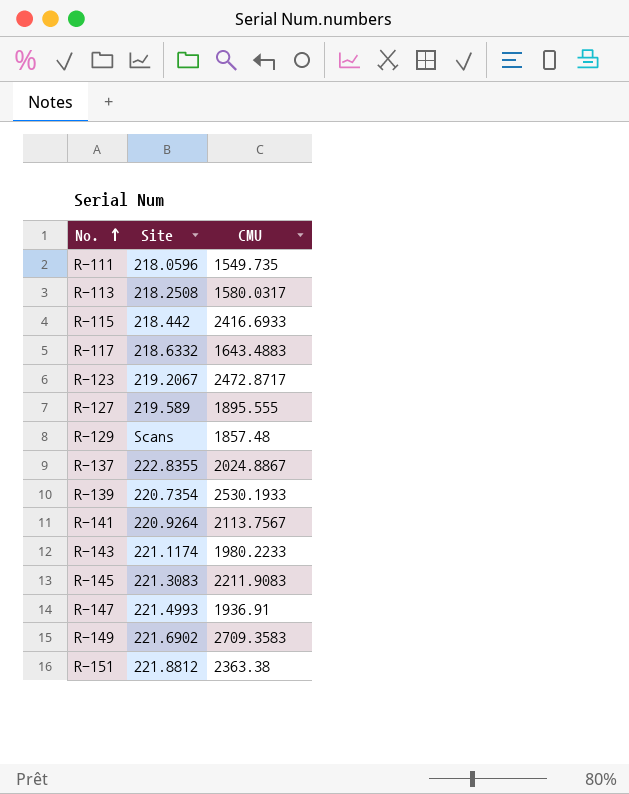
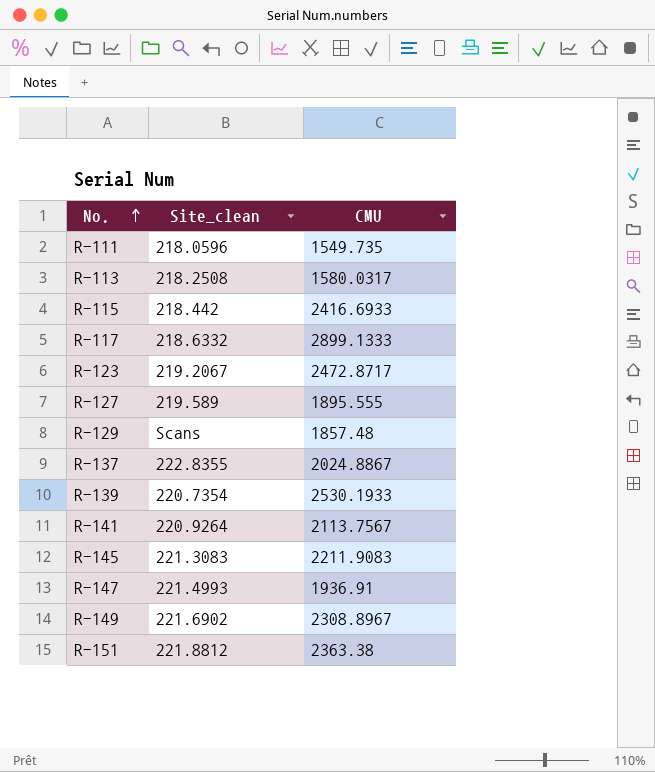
column name: Site -> Site_clean
row R-143: 221.1174 | 1980.2233 -> none
R-117 | CMU: 1643.4883 -> 2899.1333
R-149 | CMU: 2709.3583 -> 2308.8967

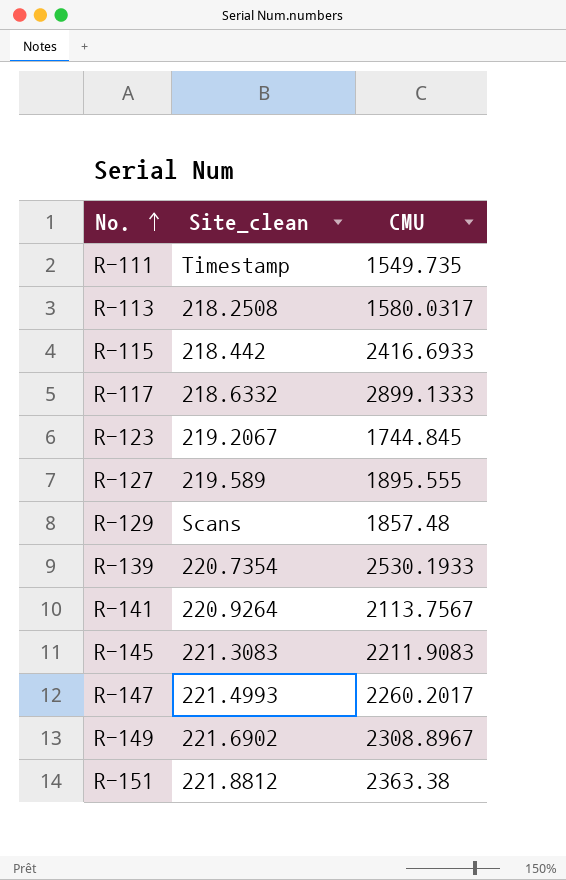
row R-137: 222.8355 | 2024.8867 -> none
R-111 | Site_clean: 218.0596 -> Timestamp
R-123 | CMU: 2472.8717 -> 1744.845
R-147 | CMU: 1936.91 -> 2260.2017

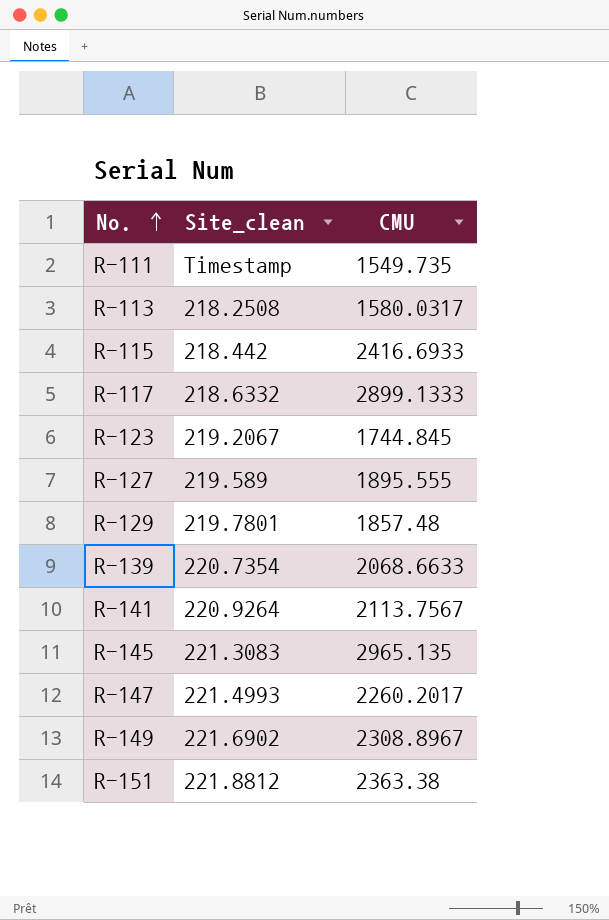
R-129 | Site_clean: Scans -> 219.7801
R-139 | CMU: 2530.1933 -> 2068.6633
R-145 | CMU: 2211.9083 -> 2965.135

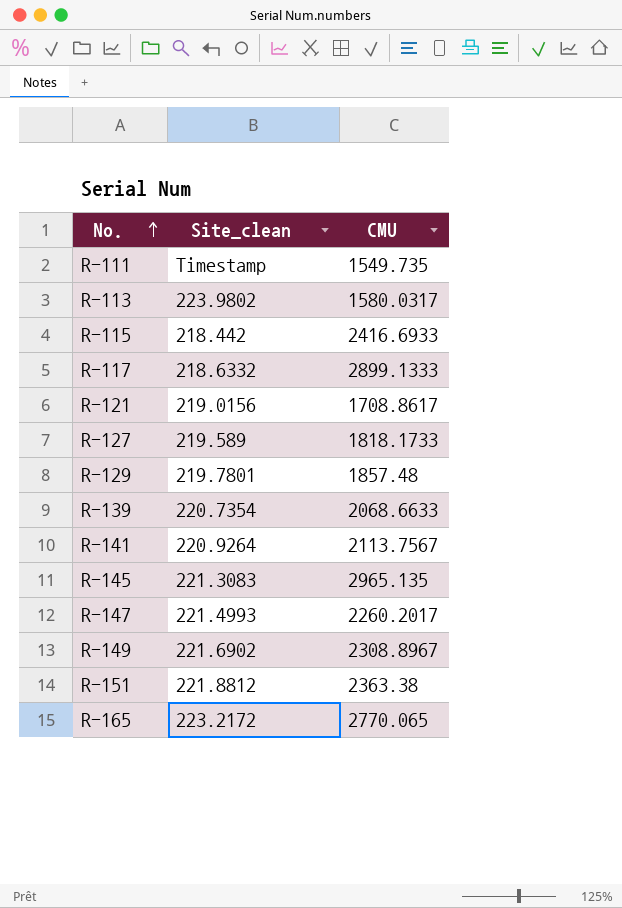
row R-123: 219.2067 | 1744.845 -> none
R-113 | Site_clean: 218.2508 -> 223.9802
row R-121: none -> 219.0156 | 1708.8617
R-127 | CMU: 1895.555 -> 1818.1733
row R-165: none -> 223.2172 | 2770.065

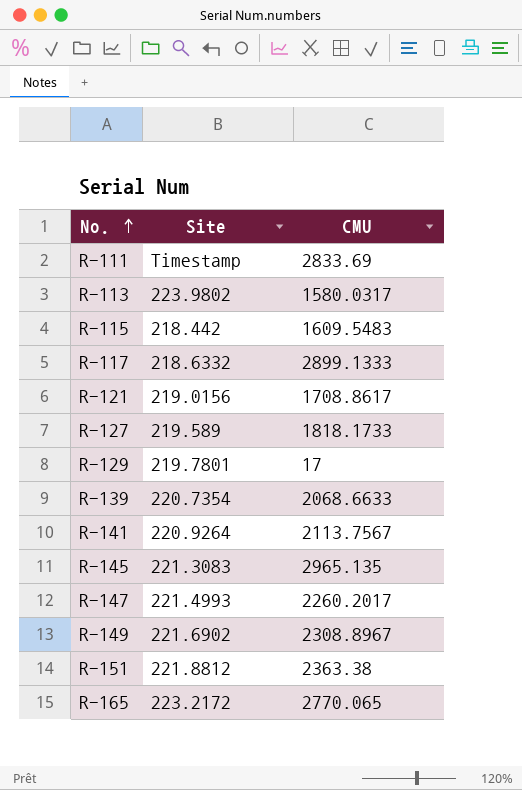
column name: Site_clean -> Site
R-111 | CMU: 1549.735 -> 2833.69
R-115 | CMU: 2416.6933 -> 1609.5483
R-129 | CMU: 1857.48 -> 17

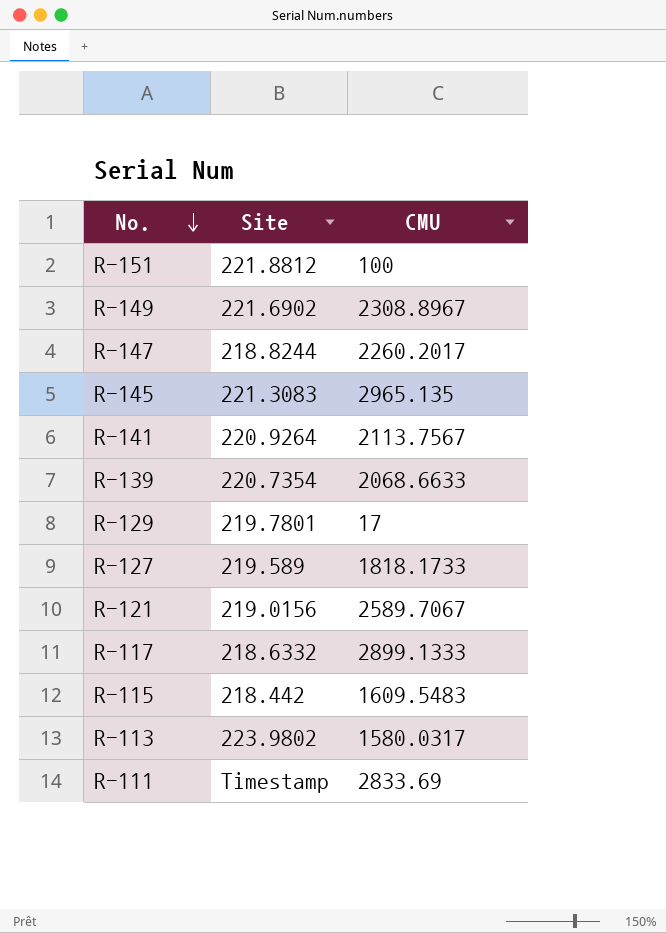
row order: No. ascending -> No. descending
row R-165: 223.2172 | 2770.065 -> none
R-151 | CMU: 2363.38 -> 100
R-147 | Site: 221.4993 -> 218.8244
R-121 | CMU: 1708.8617 -> 2589.7067

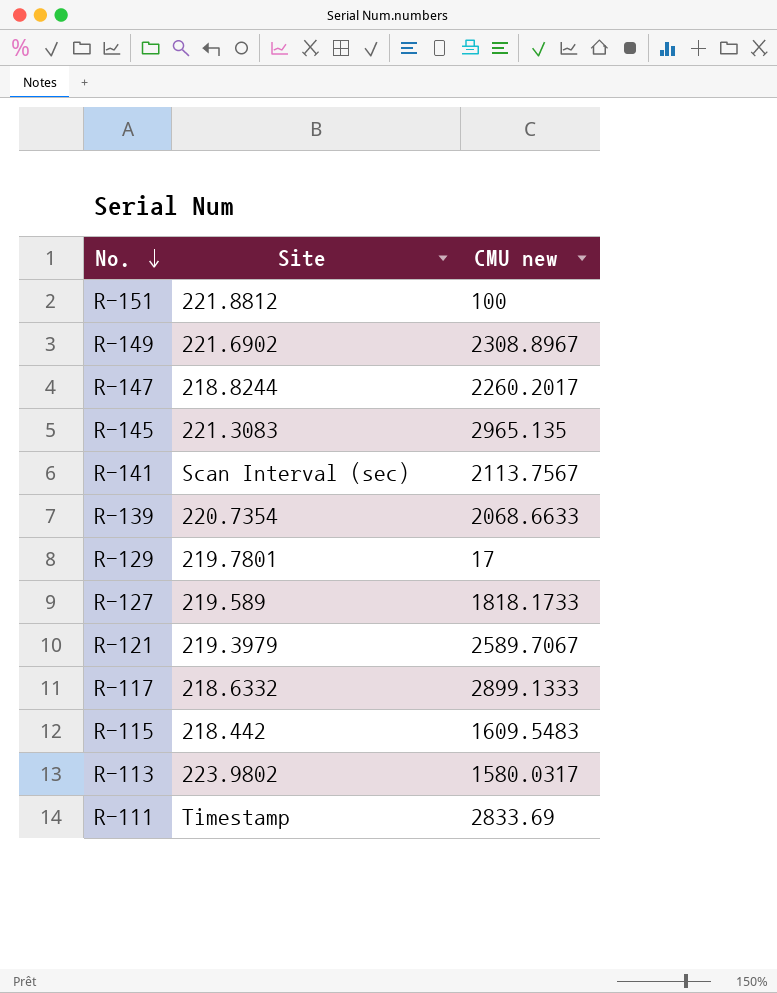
column name: CMU -> CMU new
R-141 | Site: 220.9264 -> Scan Interval (sec)
R-121 | Site: 219.0156 -> 219.3979

